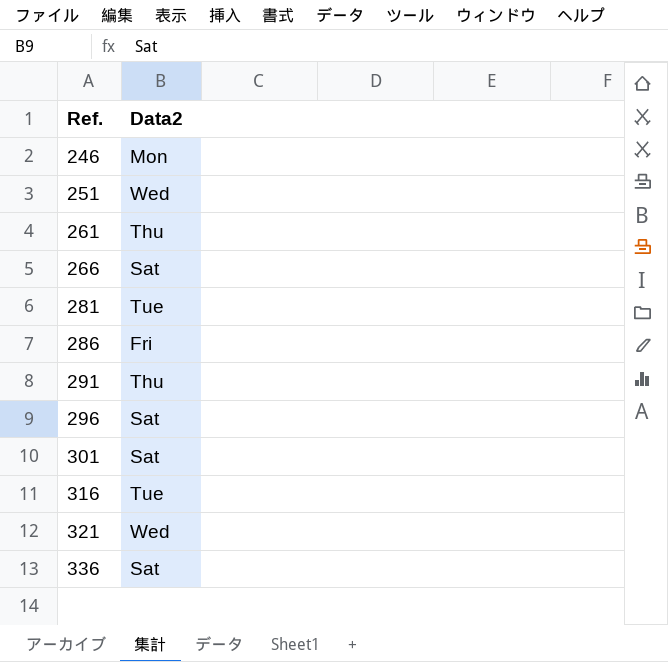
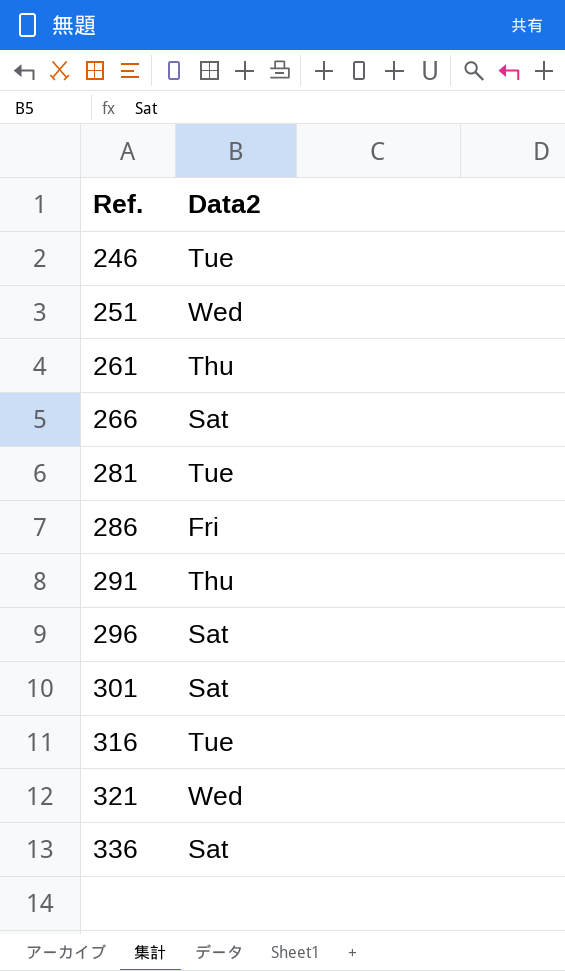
246 | Data2: Mon -> Tue

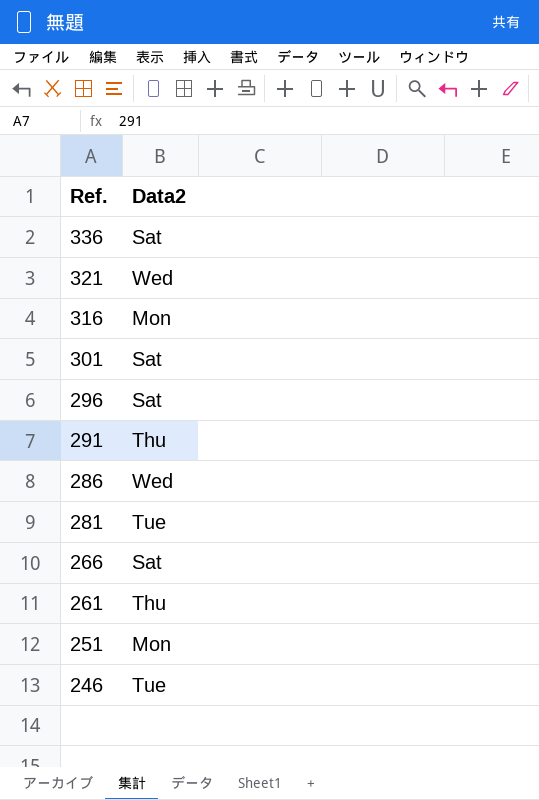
row order: Ref. ascending -> Ref. descending
316 | Data2: Tue -> Mon
286 | Data2: Fri -> Wed
251 | Data2: Wed -> Mon

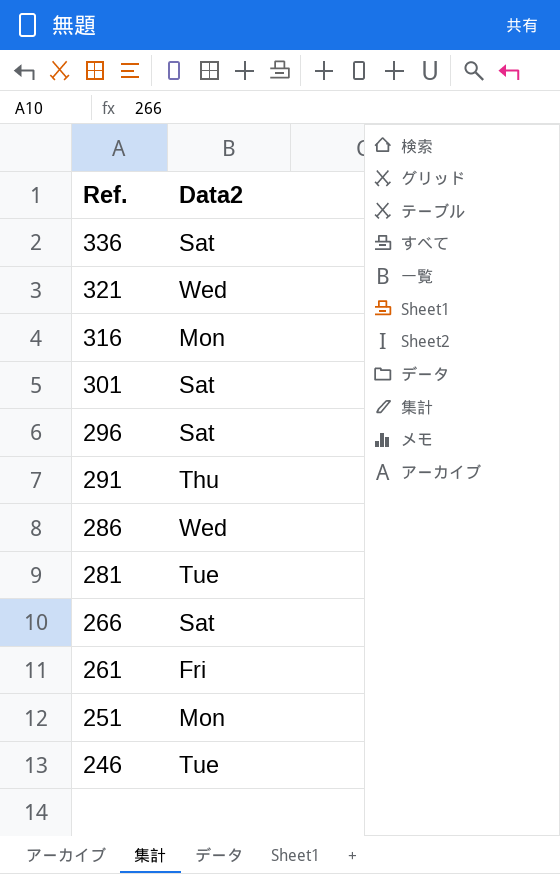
261 | Data2: Thu -> Fri

